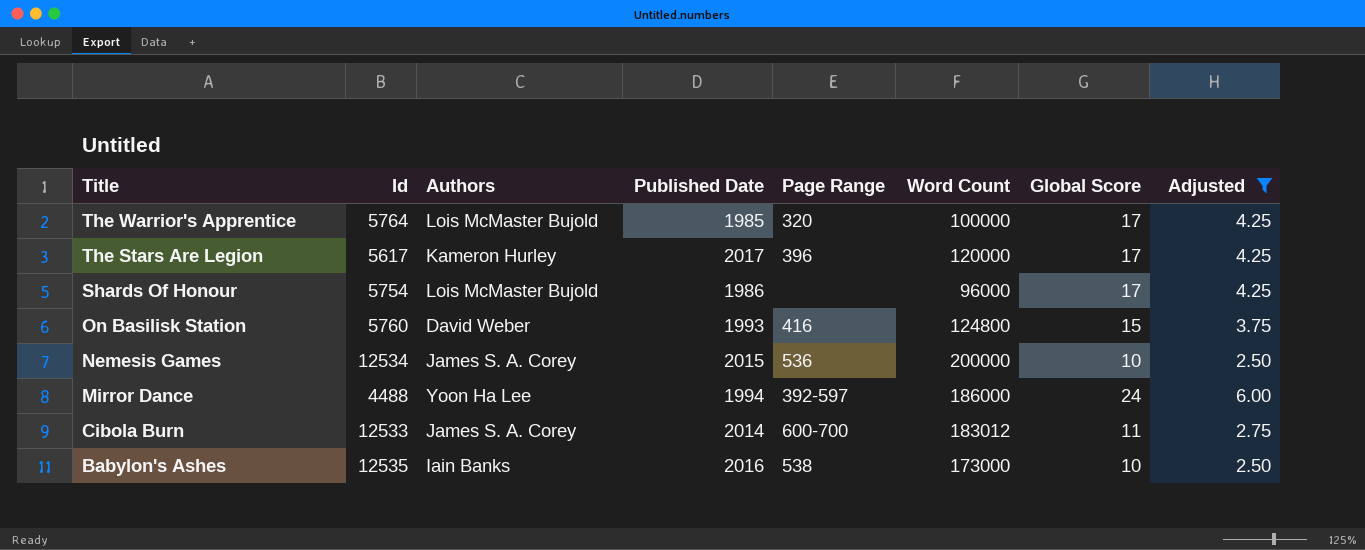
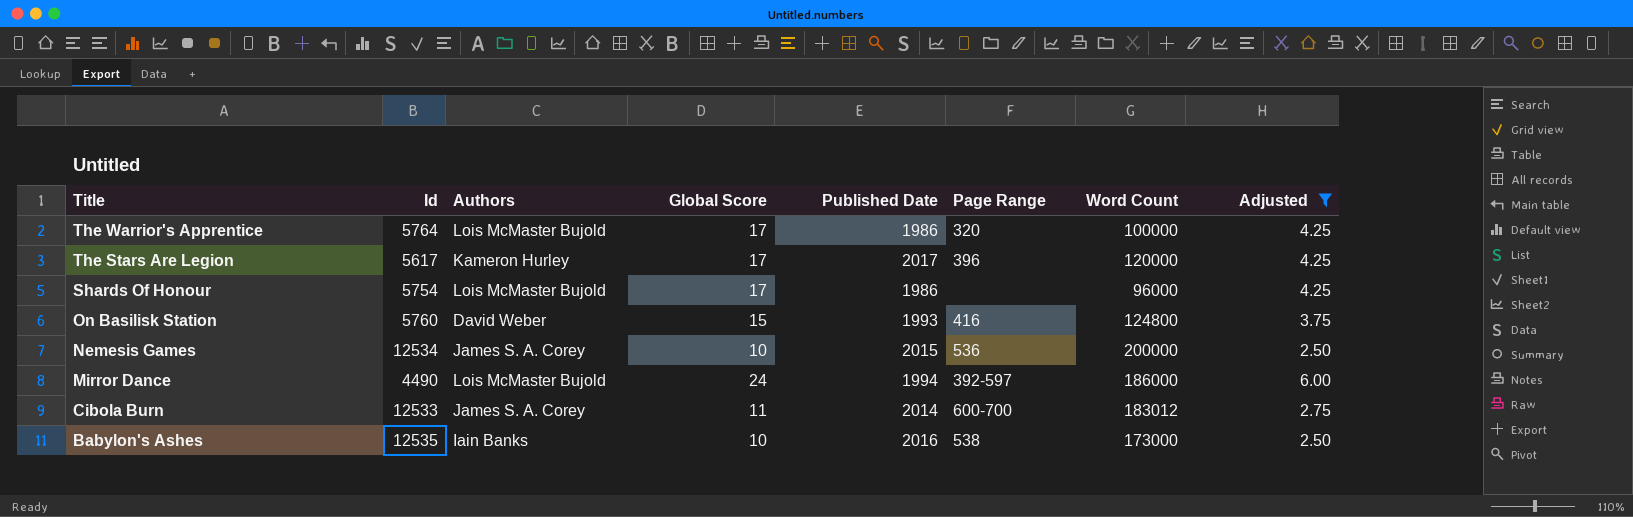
column Global Score | position: 7 -> 4
The Warrior's Apprentice | Published Date: 1985 -> 1986
Mirror Dance | Id: 4488 -> 4490
Mirror Dance | Authors: Yoon Ha Lee -> Lois McMaster Bujold

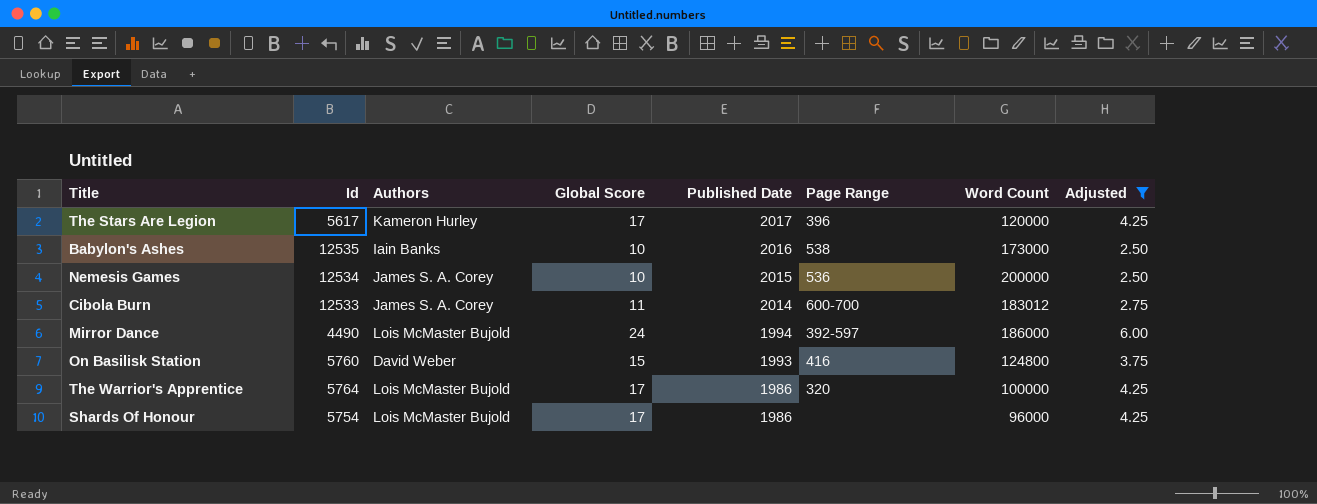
row order: Title descending -> Published Date descending

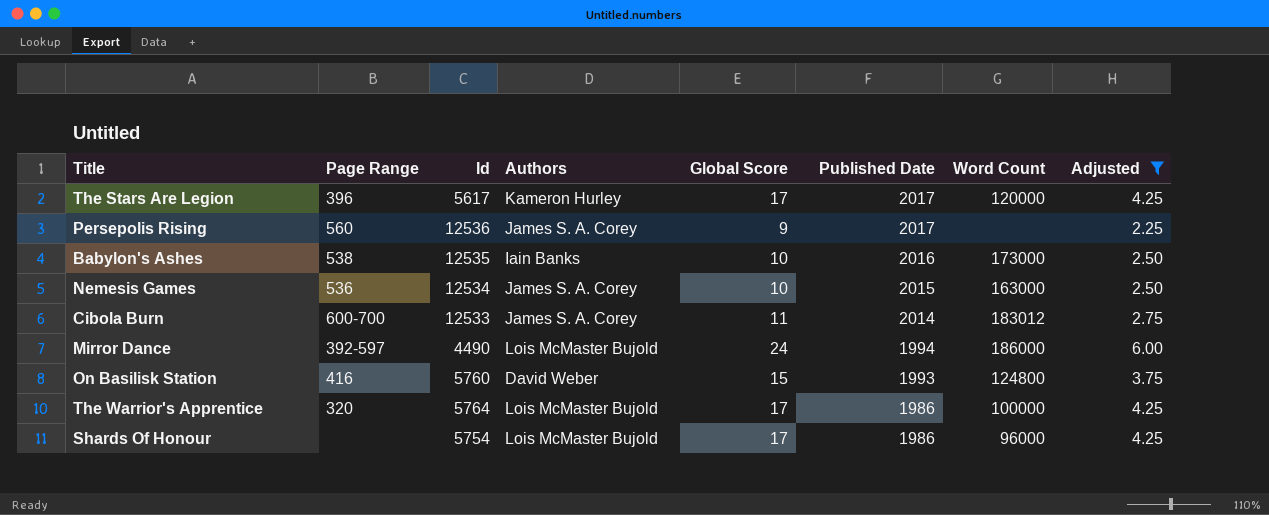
column Page Range | position: 6 -> 2
row Persepolis Rising: none -> 560 | 12536 | James S. A. Corey | 9 | 2017 | none | 2.25
Nemesis Games | Word Count: 200000 -> 163000

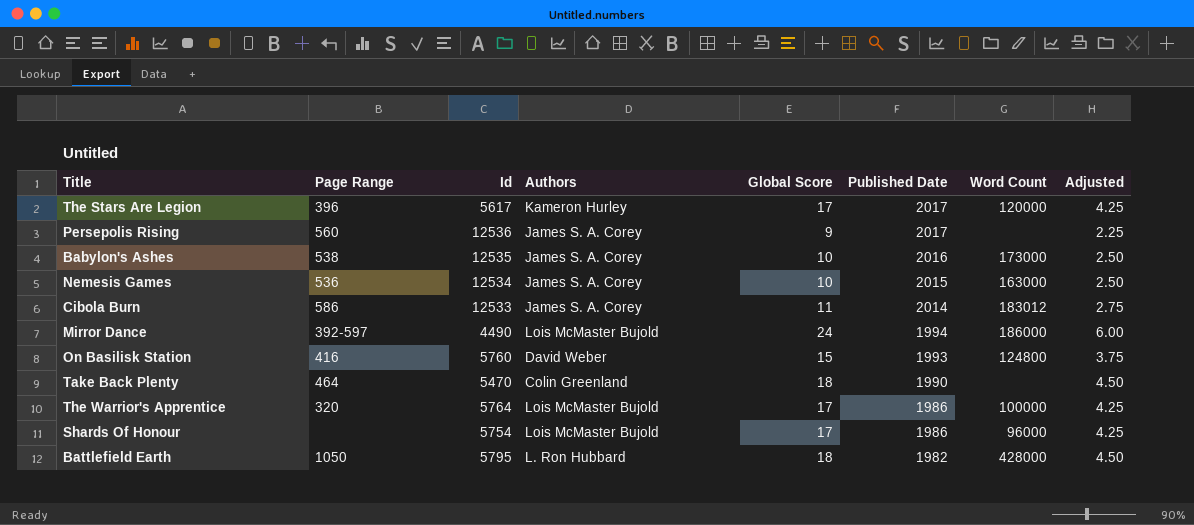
filter: Adjusted != 4.50 -> none
Babylon's Ashes | Authors: Iain Banks -> James S. A. Corey
Cibola Burn | Page Range: 600-700 -> 586

